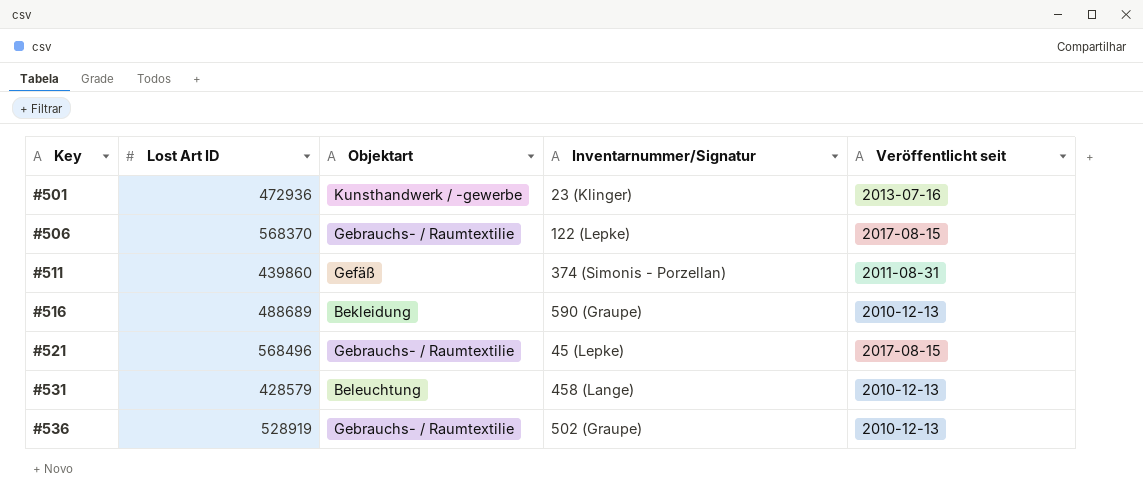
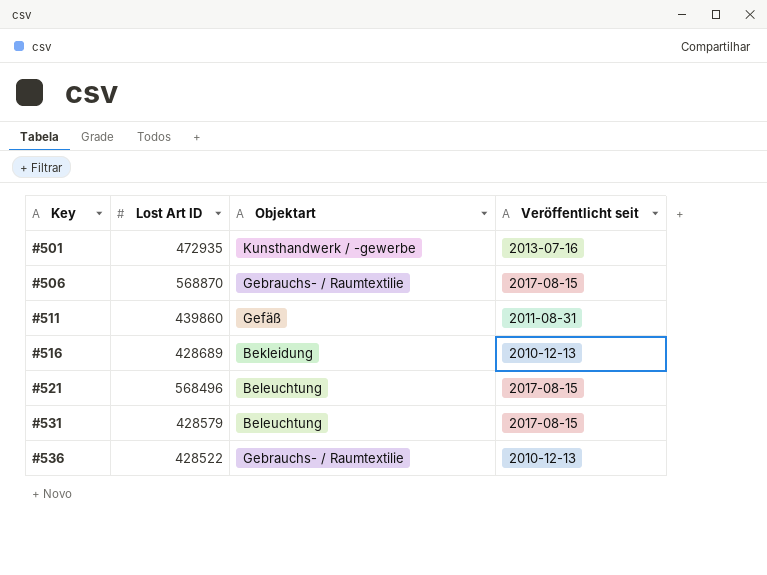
column Inventarnummer/Signatur | position: 4 -> none
#501 | Lost Art ID: 472936 -> 472935
#506 | Lost Art ID: 568370 -> 568870
#516 | Lost Art ID: 488689 -> 428689
#521 | Objektart: Gebrauchs- / Raumtextilie -> Beleuchtung
#531 | Veröffentlicht seit: 2010-12-13 -> 2017-08-15
#536 | Lost Art ID: 528919 -> 428522

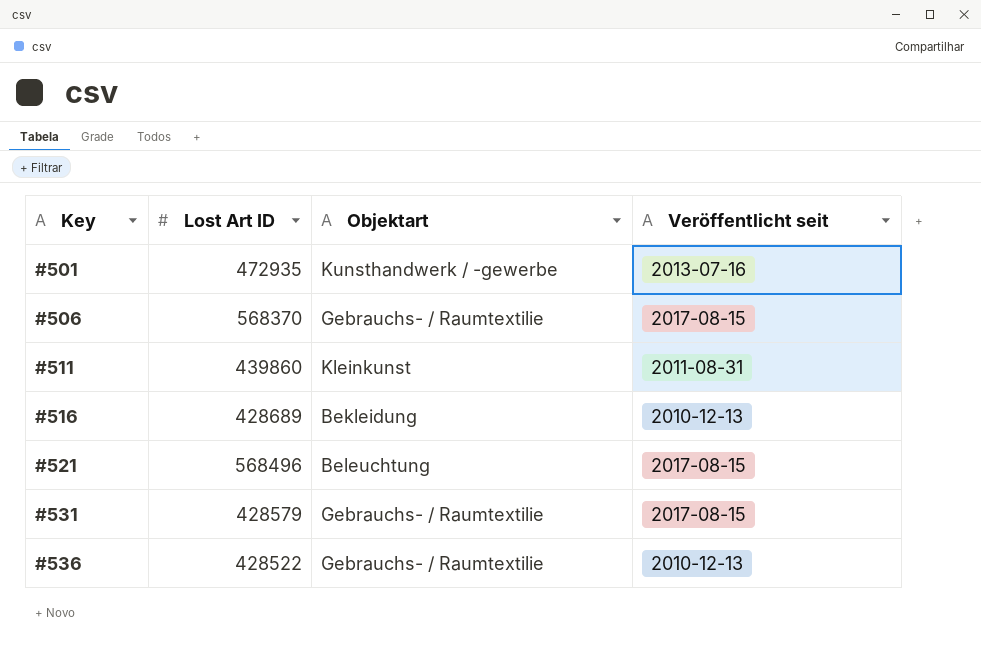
#506 | Lost Art ID: 568870 -> 568370
#511 | Objektart: Gefäß -> Kleinkunst
#531 | Objektart: Beleuchtung -> Gebrauchs- / Raumtextilie

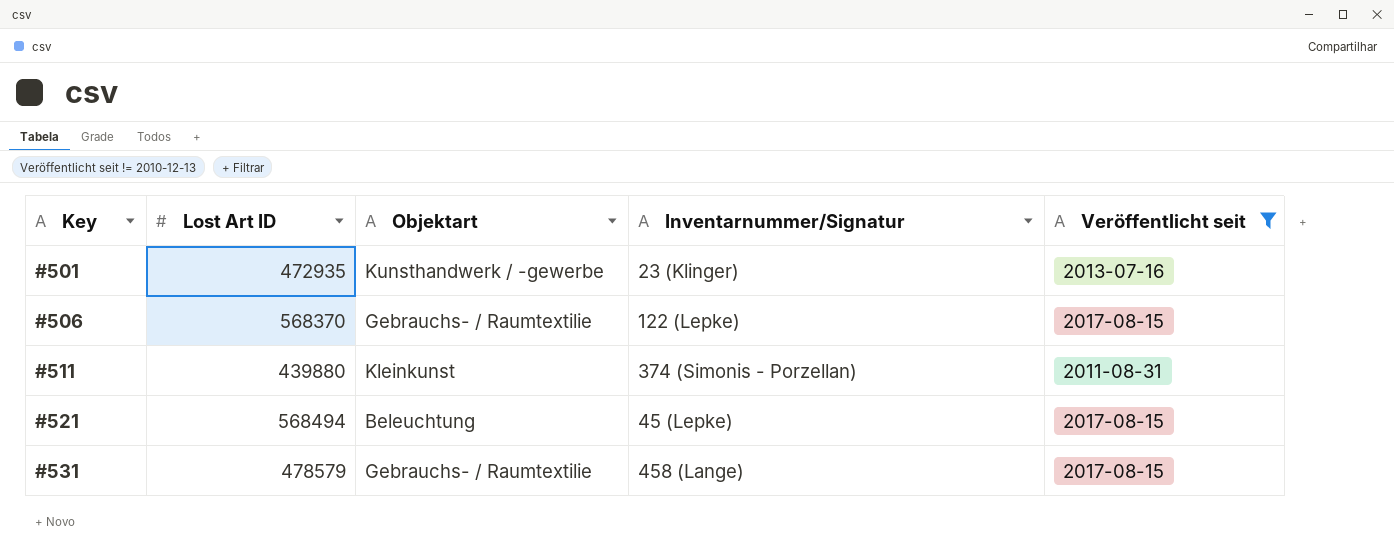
filter: none -> Veröffentlicht seit != 2010-12-13
column Inventarnummer/Signatur | position: none -> 4
#511 | Lost Art ID: 439860 -> 439880
#521 | Lost Art ID: 568496 -> 568494
#531 | Lost Art ID: 428579 -> 478579

